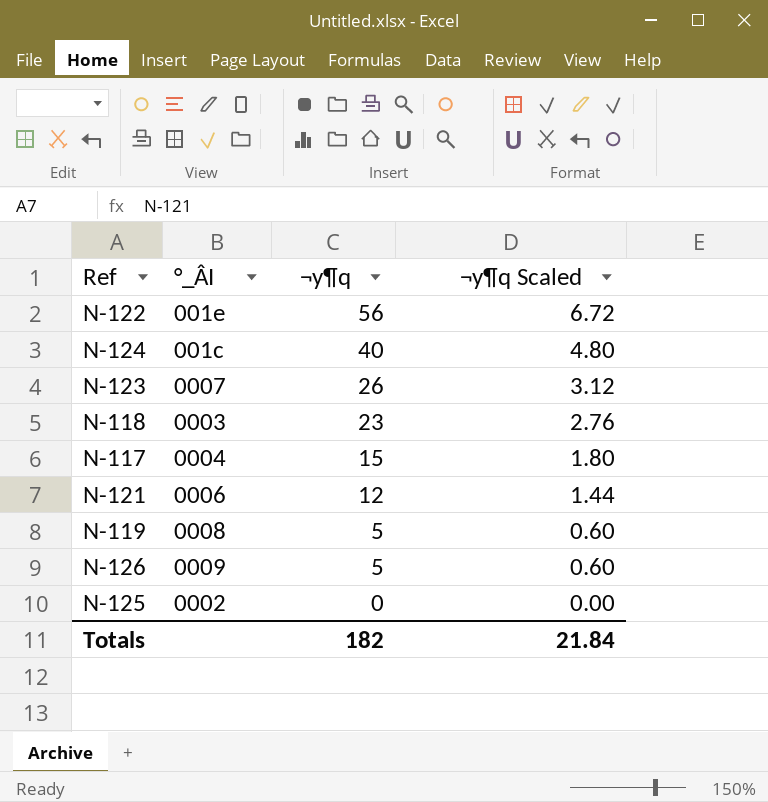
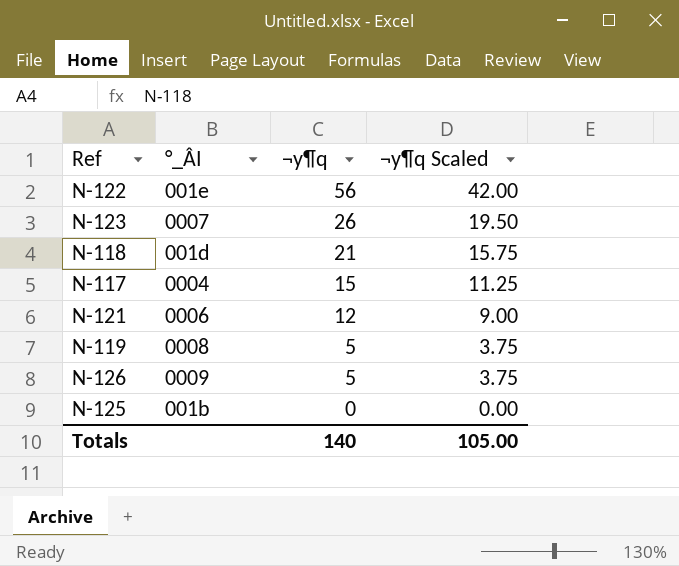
column ¬y¶q Scaled | formula: [¬y¶q] * 0.12 -> [¬y¶q] * 0.75
row N-124: 001c | 40 | 4.80 -> none
N-118 | °_ÂI: 0003 -> 001d
N-118 | ¬y¶q: 23 -> 21
N-125 | °_ÂI: 0002 -> 001b
Totals | ¬y¶q: 182 -> 140
Totals | ¬y¶q Scaled: 21.84 -> 105.00

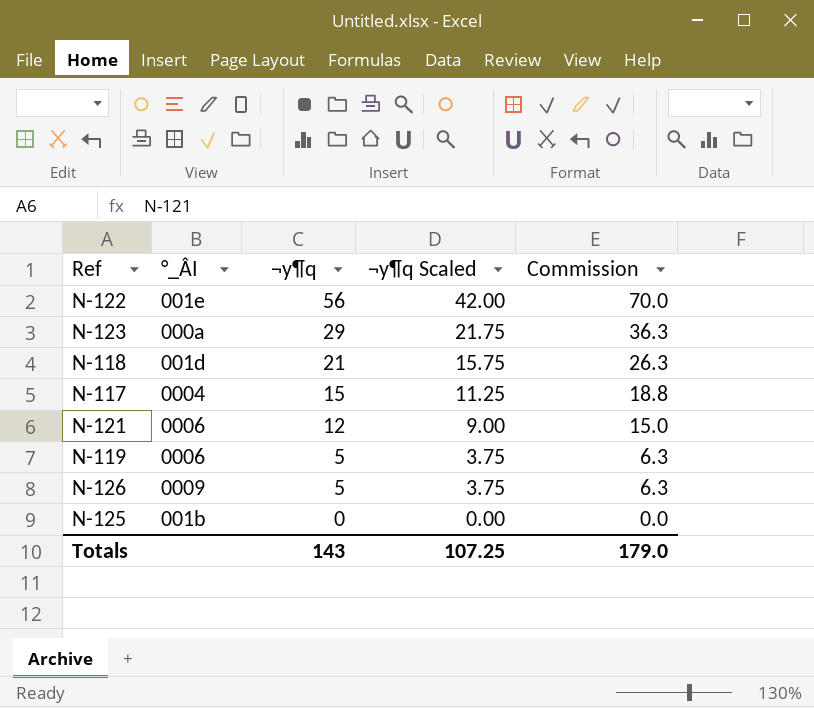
column Commission | formula: none -> [¬y¶q] * 1.25
N-123 | °_ÂI: 0007 -> 000a
N-123 | ¬y¶q: 26 -> 29
N-123 | ¬y¶q Scaled: 19.50 -> 21.75
N-119 | °_ÂI: 0008 -> 0006
Totals | ¬y¶q: 140 -> 143
Totals | ¬y¶q Scaled: 105.00 -> 107.25

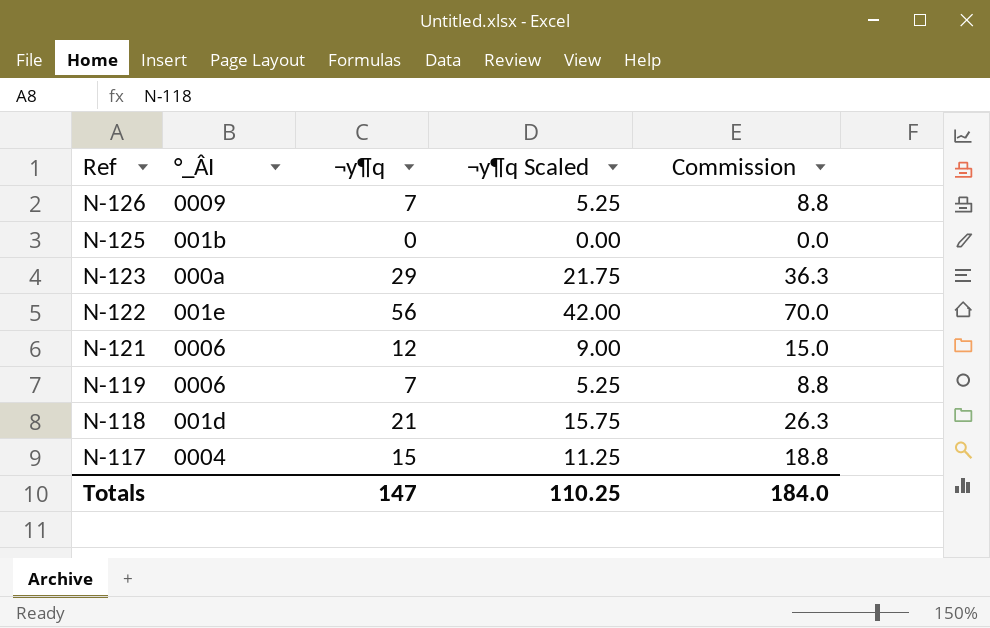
row order: ¬y¶q descending -> Ref descending
N-126 | ¬y¶q: 5 -> 7
N-126 | ¬y¶q Scaled: 3.75 -> 5.25
N-126 | Commission: 6.3 -> 8.8
N-119 | ¬y¶q: 5 -> 7
N-119 | ¬y¶q Scaled: 3.75 -> 5.25
N-119 | Commission: 6.3 -> 8.8
Totals | ¬y¶q: 143 -> 147
Totals | ¬y¶q Scaled: 107.25 -> 110.25
Totals | Commission: 179.0 -> 184.0

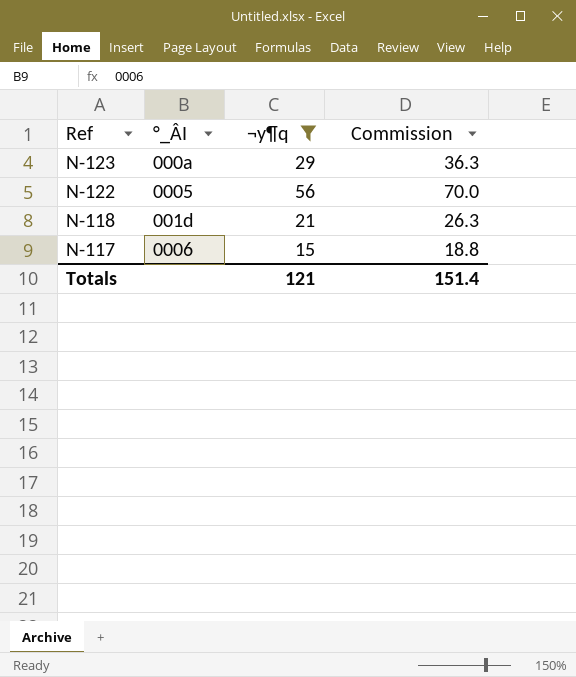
filter: none -> ¬y¶q >= 15
column ¬y¶q Scaled | formula: [¬y¶q] * 0.75 -> none
N-122 | °_ÂI: 001e -> 0005
N-117 | °_ÂI: 0004 -> 0006
Totals | ¬y¶q: 147 -> 121
Totals | Commission: 184.0 -> 151.4

